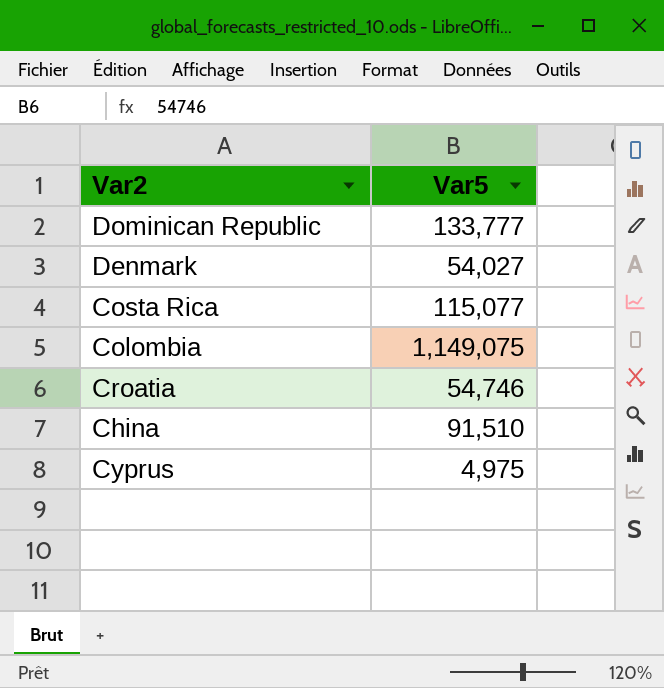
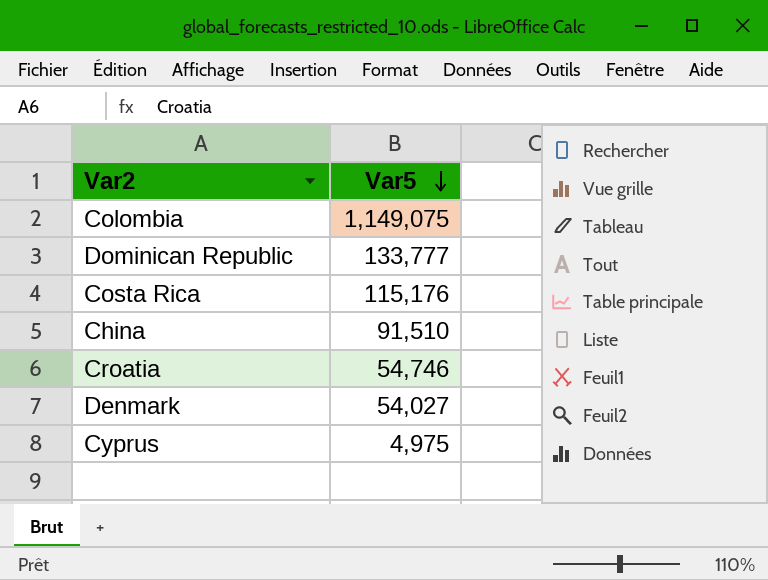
row order: none -> Var5 descending
Costa Rica | Var5: 115,077 -> 115,176

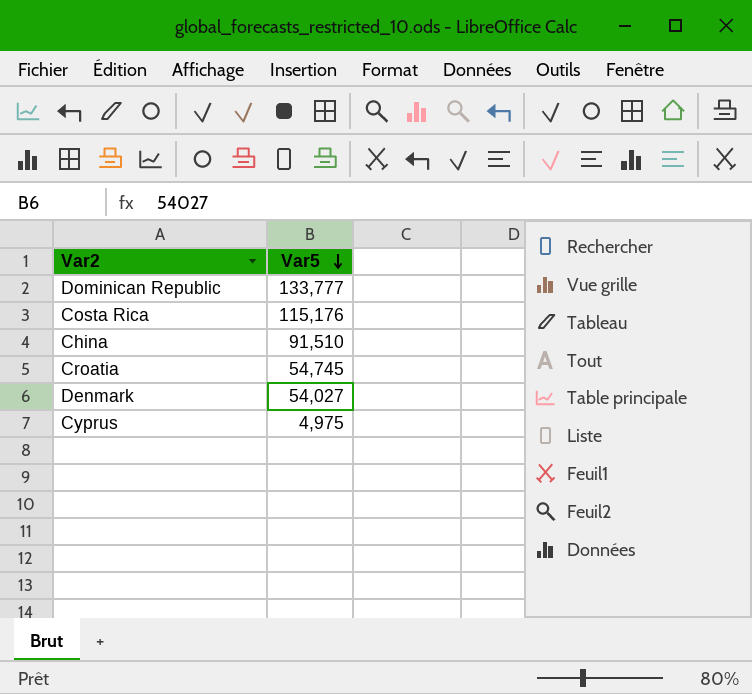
row Colombia: 1,149,075 -> none
Croatia | Var5: 54,746 -> 54,745

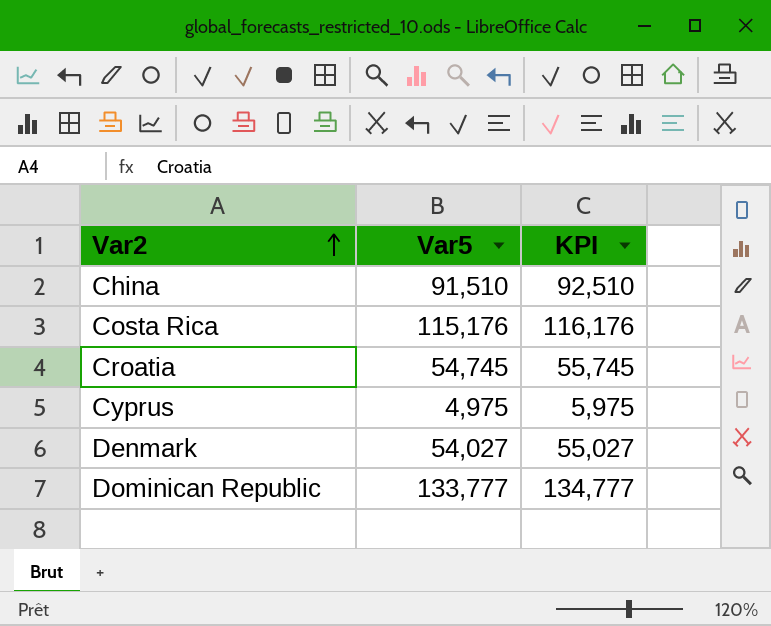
row order: Var5 descending -> Var2 ascending
column KPI | formula: none -> [Var5] + 1000

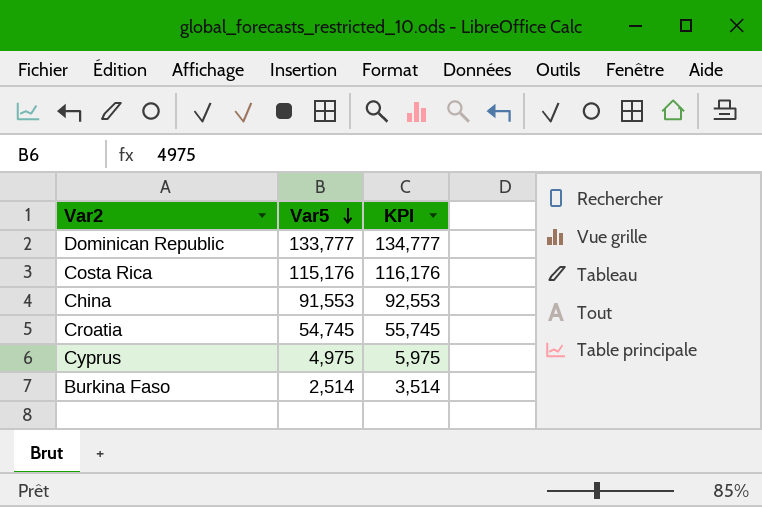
row order: Var2 ascending -> Var5 descending
row Denmark: 54,027 | 55,027 -> none
China | Var5: 91,510 -> 91,553
China | KPI: 92,510 -> 92,553
row Burkina Faso: none -> 2,514 | 3,514

